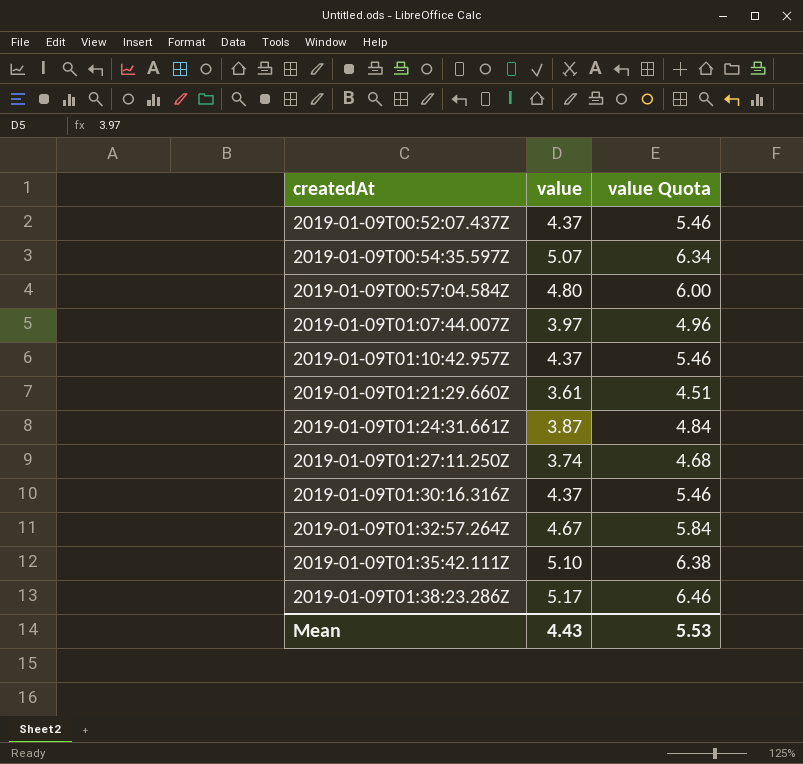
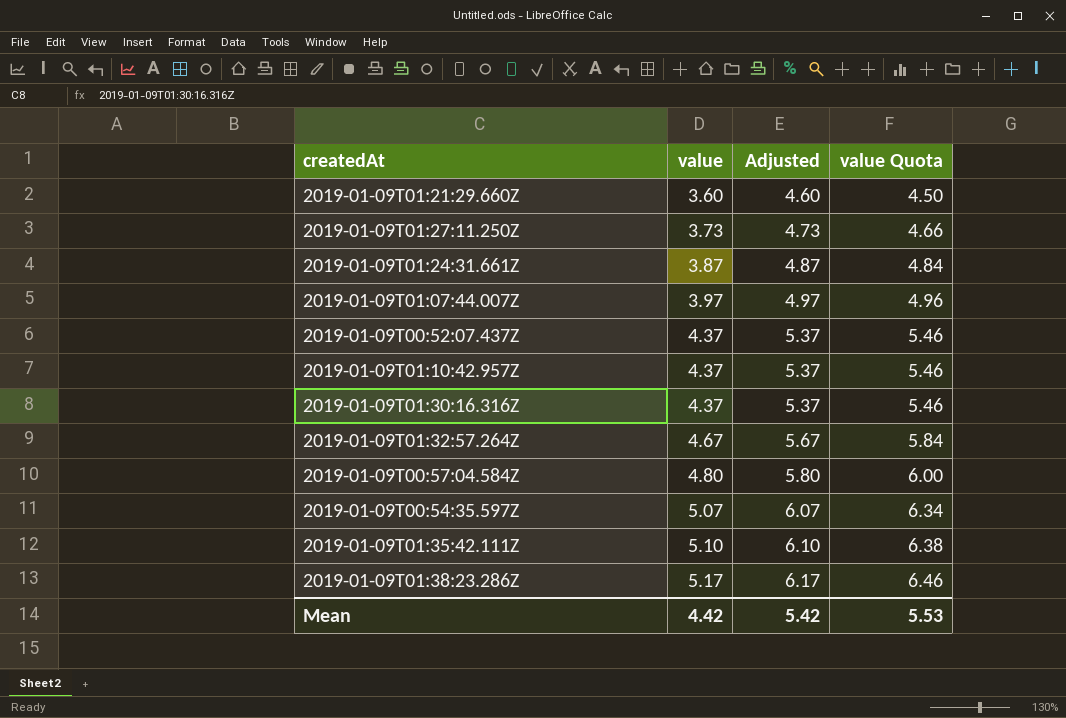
row order: createdAt ascending -> value ascending
column Adjusted | formula: none -> [value] + 1
2019-01-09T01:21:29.660Z | value: 3.61 -> 3.60
2019-01-09T01:21:29.660Z | value Quota: 4.51 -> 4.50
2019-01-09T01:27:11.250Z | value: 3.74 -> 3.73
2019-01-09T01:27:11.250Z | value Quota: 4.68 -> 4.66
Mean | value: 4.43 -> 4.42

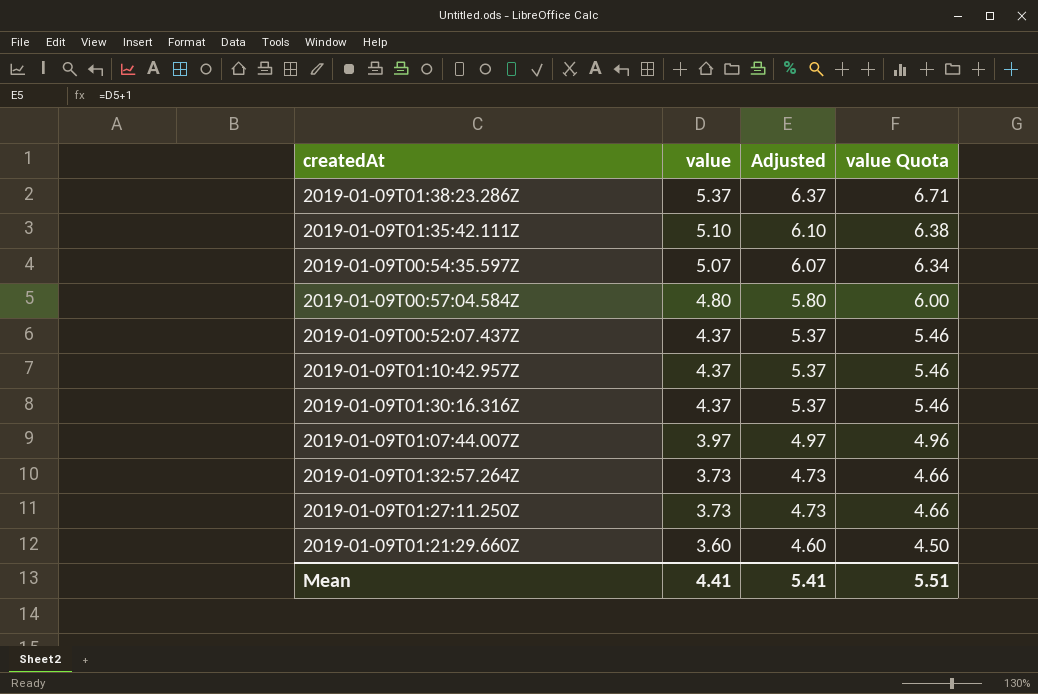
row order: value ascending -> value descending
row 2019-01-09T01:24:31.661Z: 3.87 | 4.87 | 4.84 -> none
2019-01-09T01:38:23.286Z | value: 5.17 -> 5.37
2019-01-09T01:38:23.286Z | Adjusted: 6.17 -> 6.37
2019-01-09T01:38:23.286Z | value Quota: 6.46 -> 6.71
2019-01-09T01:32:57.264Z | value: 4.67 -> 3.73
2019-01-09T01:32:57.264Z | Adjusted: 5.67 -> 4.73
2019-01-09T01:32:57.264Z | value Quota: 5.84 -> 4.66
Mean | value: 4.42 -> 4.41
Mean | Adjusted: 5.42 -> 5.41
Mean | value Quota: 5.53 -> 5.51

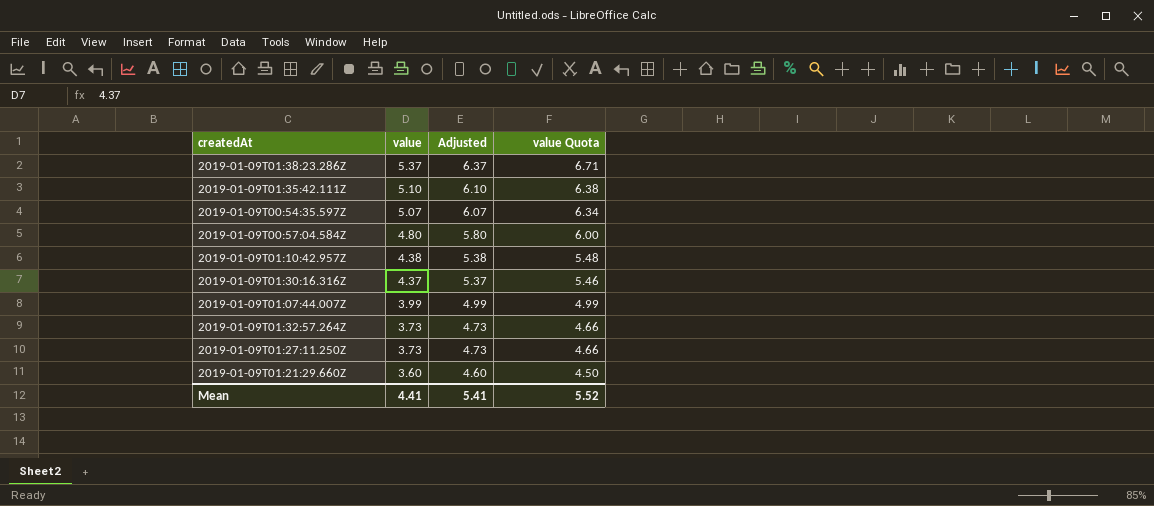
row 2019-01-09T00:52:07.437Z: 4.37 | 5.37 | 5.46 -> none
2019-01-09T01:10:42.957Z | value: 4.37 -> 4.38
2019-01-09T01:10:42.957Z | Adjusted: 5.37 -> 5.38
2019-01-09T01:10:42.957Z | value Quota: 5.46 -> 5.48
2019-01-09T01:07:44.007Z | value: 3.97 -> 3.99
2019-01-09T01:07:44.007Z | Adjusted: 4.97 -> 4.99
2019-01-09T01:07:44.007Z | value Quota: 4.96 -> 4.99
Mean | value Quota: 5.51 -> 5.52

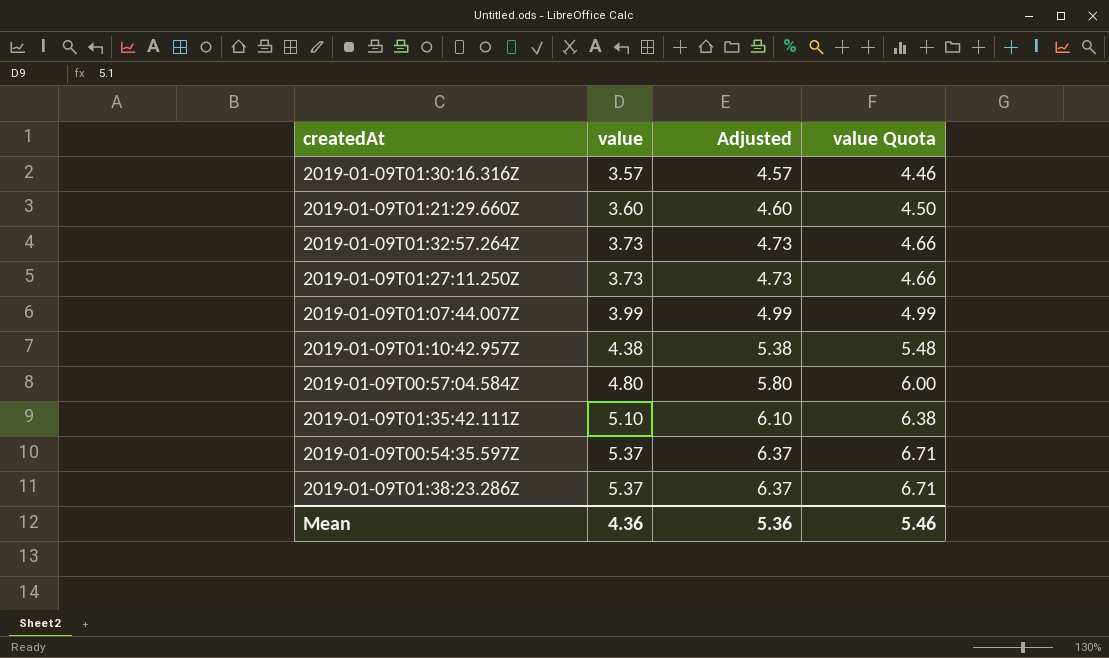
row order: value descending -> value ascending
2019-01-09T01:30:16.316Z | value: 4.37 -> 3.57
2019-01-09T01:30:16.316Z | Adjusted: 5.37 -> 4.57
2019-01-09T01:30:16.316Z | value Quota: 5.46 -> 4.46
2019-01-09T00:54:35.597Z | value: 5.07 -> 5.37
2019-01-09T00:54:35.597Z | Adjusted: 6.07 -> 6.37
2019-01-09T00:54:35.597Z | value Quota: 6.34 -> 6.71
Mean | value: 4.41 -> 4.36
Mean | Adjusted: 5.41 -> 5.36
Mean | value Quota: 5.52 -> 5.46

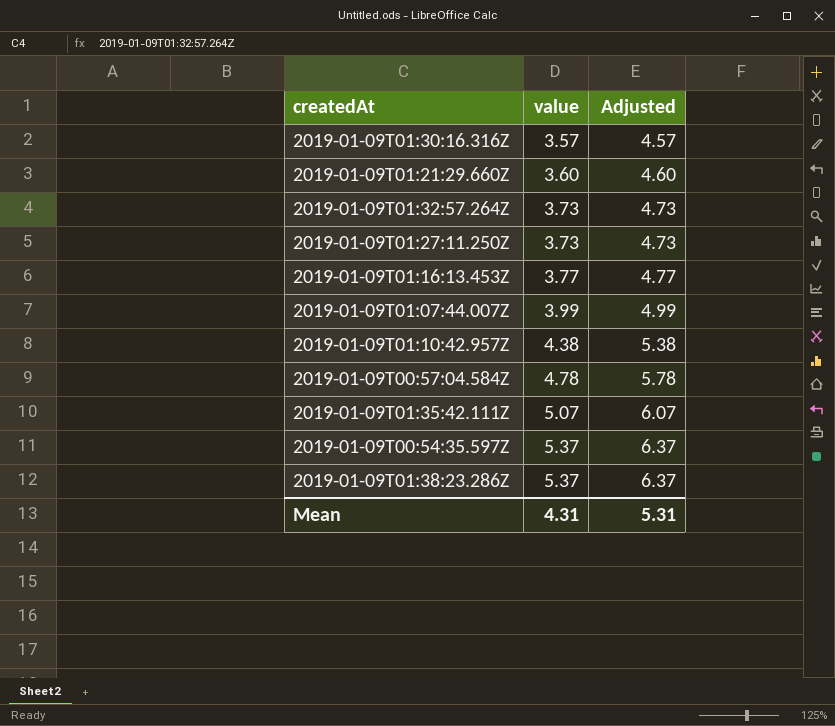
column value Quota | formula: [value] * 1.25 -> none
row 2019-01-09T01:16:13.453Z: none -> 3.77 | 4.77
2019-01-09T00:57:04.584Z | value: 4.80 -> 4.78
2019-01-09T00:57:04.584Z | Adjusted: 5.80 -> 5.78
2019-01-09T01:35:42.111Z | value: 5.10 -> 5.07
2019-01-09T01:35:42.111Z | Adjusted: 6.10 -> 6.07
Mean | value: 4.36 -> 4.31
Mean | Adjusted: 5.36 -> 5.31

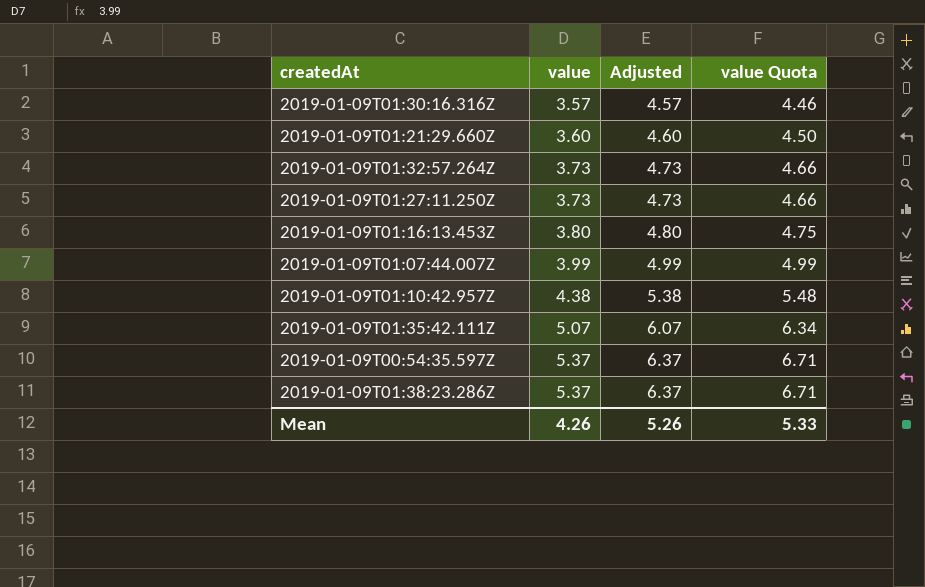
column value Quota | formula: none -> [value] * 1.25
row 2019-01-09T00:57:04.584Z: 4.78 | 5.78 -> none
2019-01-09T01:16:13.453Z | value: 3.77 -> 3.80
2019-01-09T01:16:13.453Z | Adjusted: 4.77 -> 4.80
Mean | value: 4.31 -> 4.26
Mean | Adjusted: 5.31 -> 5.26

